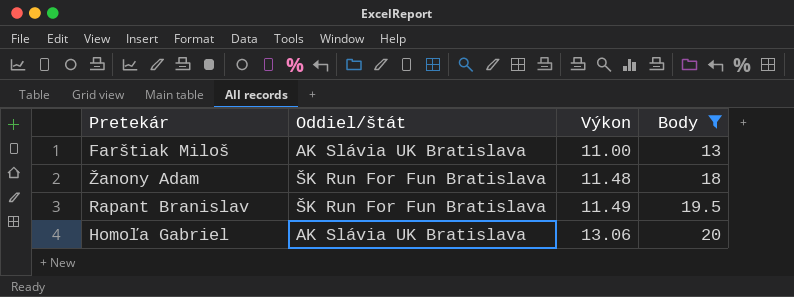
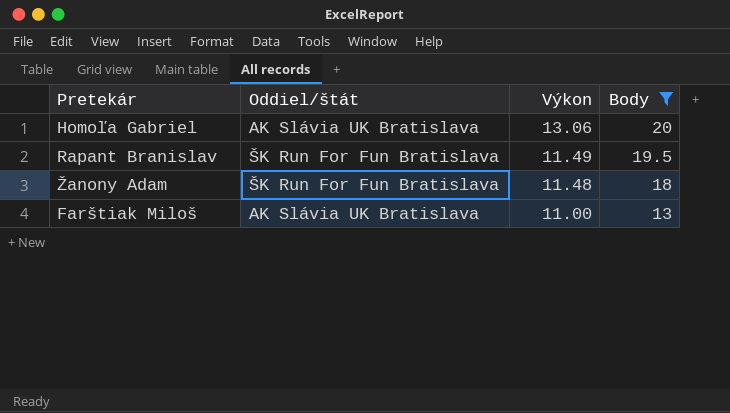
row order: Výkon ascending -> Výkon descending

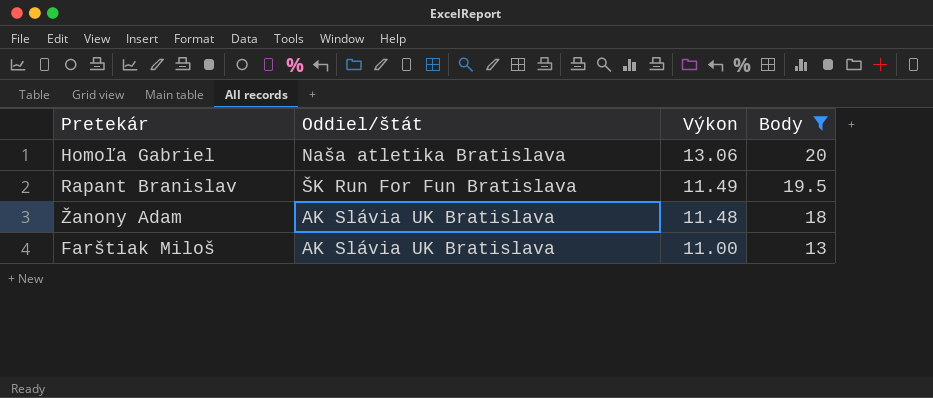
Homoľa Gabriel | Oddiel/štát: AK Slávia UK Bratislava -> Naša atletika Bratislava
Žanony Adam | Oddiel/štát: ŠK Run For Fun Bratislava -> AK Slávia UK Bratislava

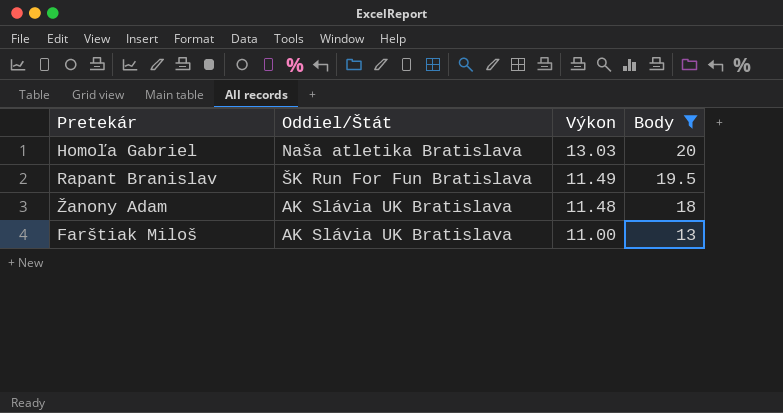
column name: Oddiel/štát -> Oddiel/Štát
Homoľa Gabriel | Výkon: 13.06 -> 13.03

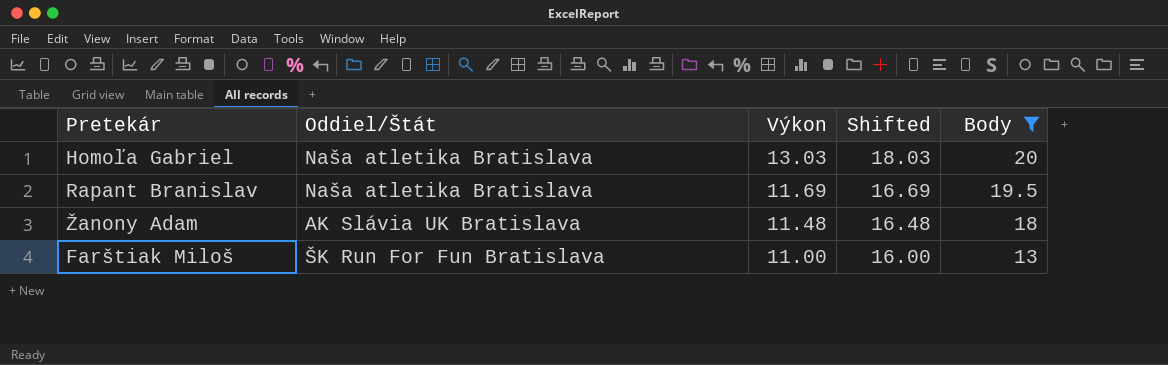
column Shifted | formula: none -> [Výkon] + 5
Rapant Branislav | Oddiel/Štát: ŠK Run For Fun Bratislava -> Naša atletika Bratislava
Rapant Branislav | Výkon: 11.49 -> 11.69
Farštiak Miloš | Oddiel/Štát: AK Slávia UK Bratislava -> ŠK Run For Fun Bratislava

